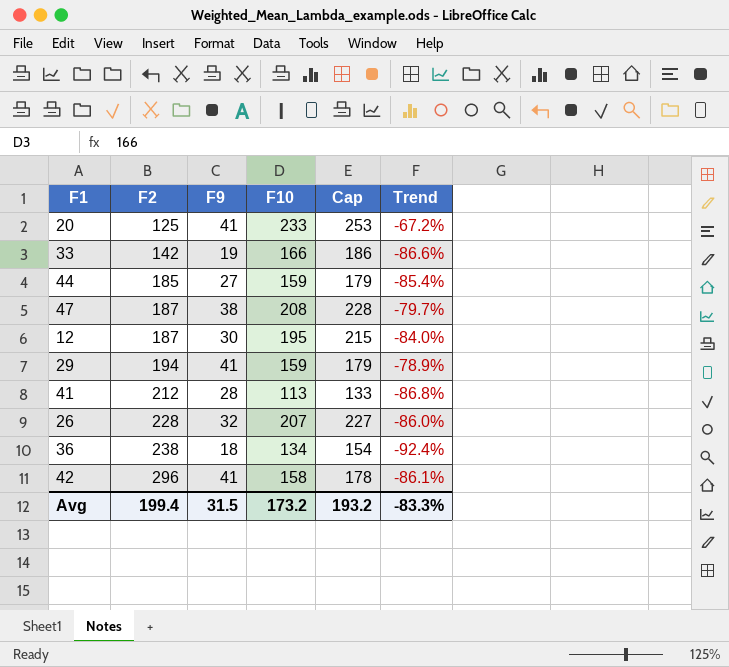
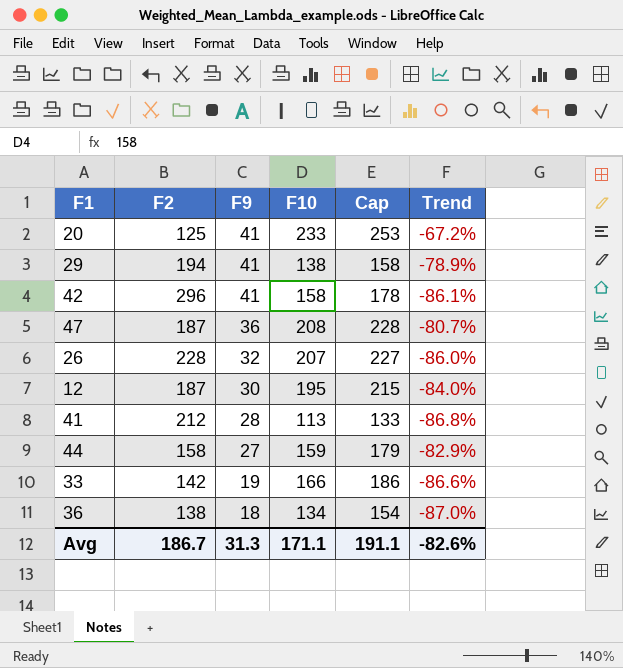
row order: F2 ascending -> F9 descending
29 | F10: 159 -> 138
29 | Cap: 179 -> 158
47 | F9: 38 -> 36
47 | Trend: -79.7% -> -80.7%
44 | F2: 185 -> 158
44 | Trend: -85.4% -> -82.9%
36 | F2: 238 -> 138
36 | Trend: -92.4% -> -87.0%
Avg | F2: 199.4 -> 186.7
Avg | F9: 31.5 -> 31.3
Avg | F10: 173.2 -> 171.1
Avg | Cap: 193.2 -> 191.1
Avg | Trend: -83.3% -> -82.6%

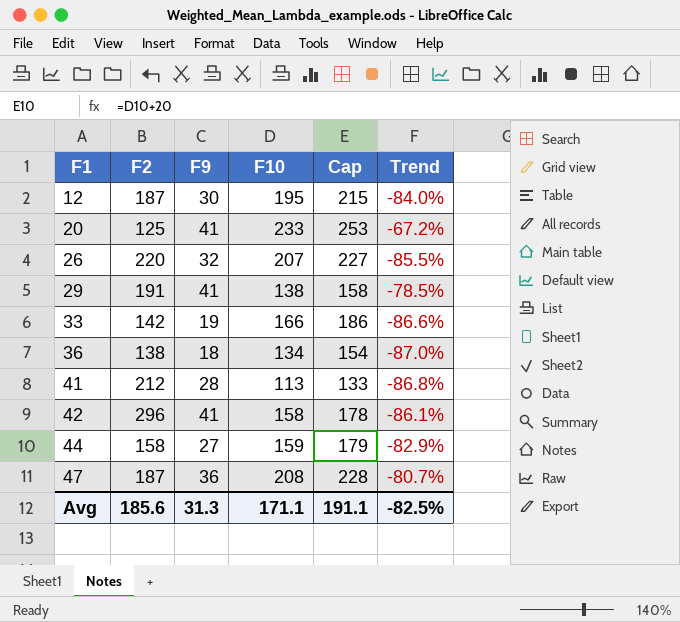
row order: F9 descending -> F1 ascending
26 | F2: 228 -> 220
26 | Trend: -86.0% -> -85.5%
29 | F2: 194 -> 191
29 | Trend: -78.9% -> -78.5%
Avg | F2: 186.7 -> 185.6
Avg | Trend: -82.6% -> -82.5%

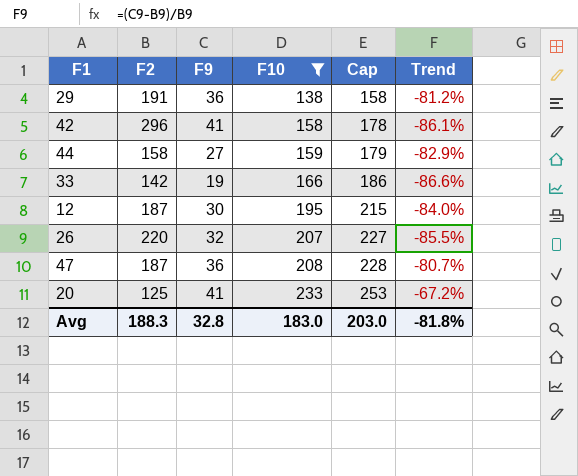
filter: none -> F10 >= 138
row order: F1 ascending -> F10 ascending
29 | F9: 41 -> 36
29 | Trend: -78.5% -> -81.2%
Avg | F2: 185.6 -> 188.3
Avg | F9: 31.3 -> 32.8
Avg | F10: 171.1 -> 183.0
Avg | Cap: 191.1 -> 203.0
Avg | Trend: -82.5% -> -81.8%

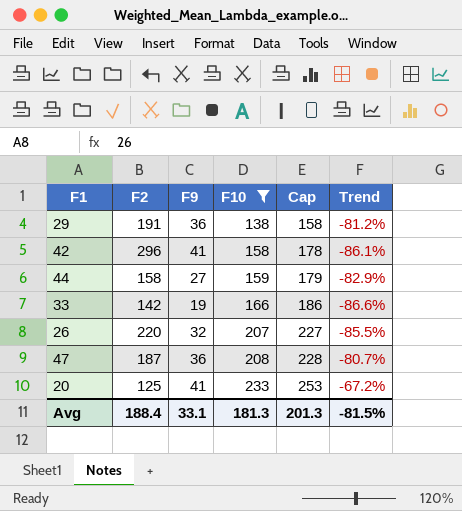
row 12: 187 | 30 | 195 | 215 | -84.0% -> none
Avg | F2: 188.3 -> 188.4
Avg | F9: 32.8 -> 33.1
Avg | F10: 183.0 -> 181.3
Avg | Cap: 203.0 -> 201.3
Avg | Trend: -81.8% -> -81.5%

